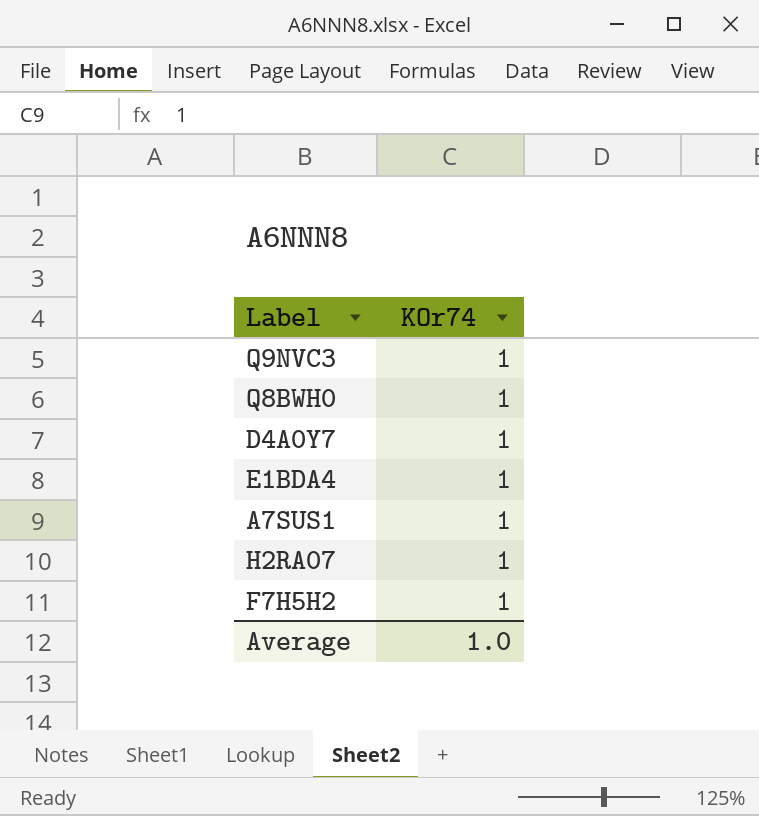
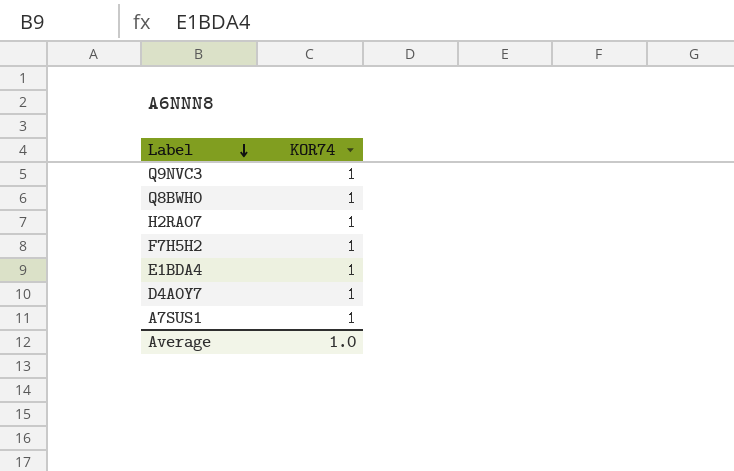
row order: none -> Label descending
column name: KOr74 -> KOR74

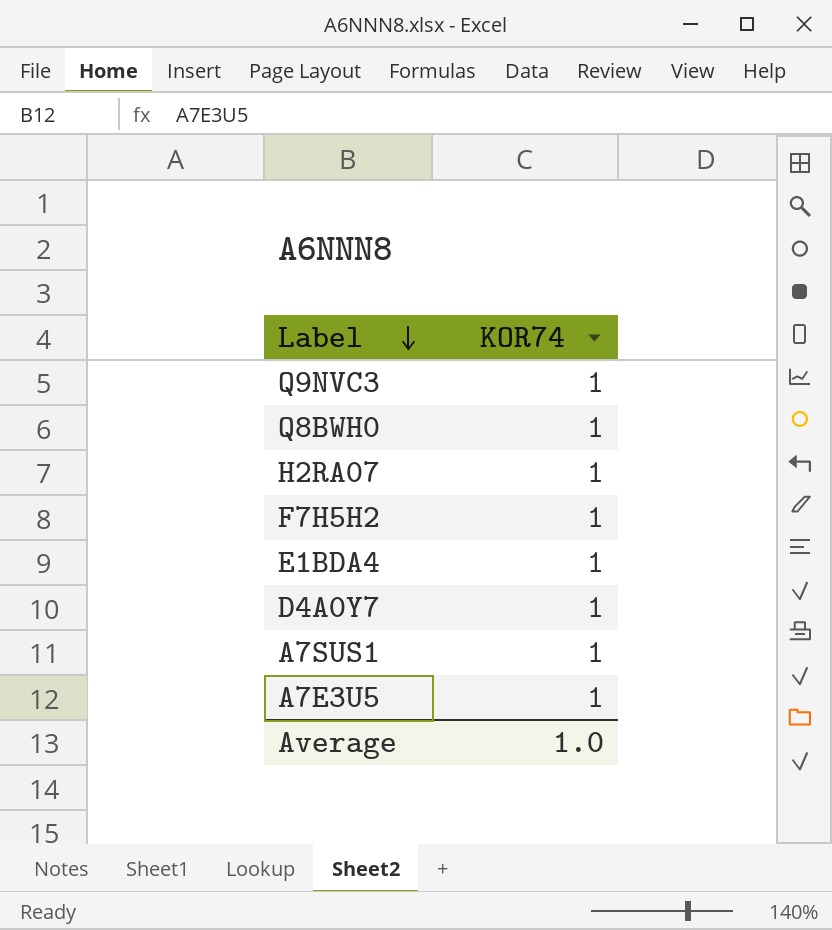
row A7E3U5: none -> 1

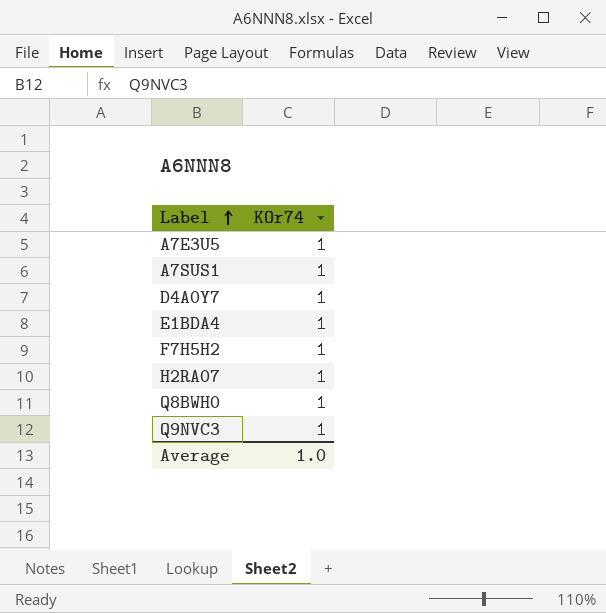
row order: Label descending -> Label ascending
column name: KOR74 -> KOr74

